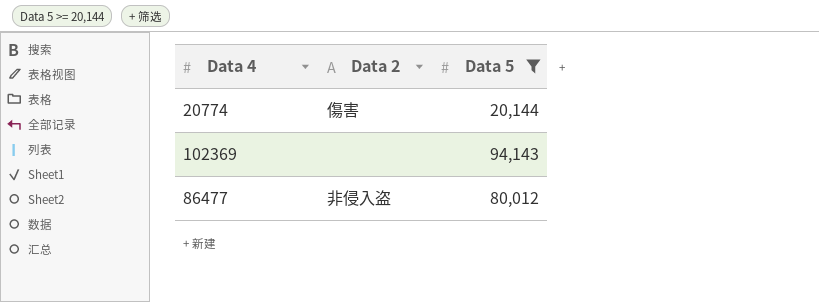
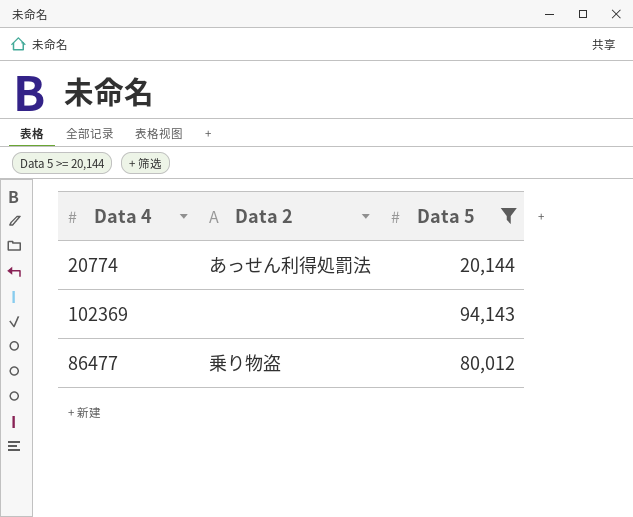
20774 | Data 2: 傷害 -> あっせん利得処罰法
86477 | Data 2: 非侵入盗 -> 乗り物盗

